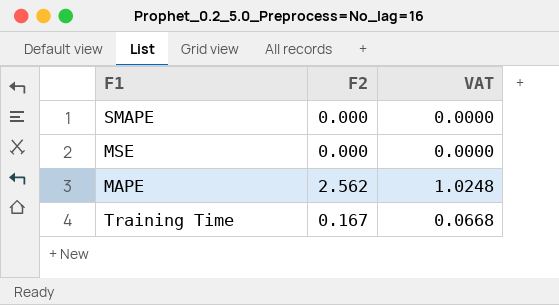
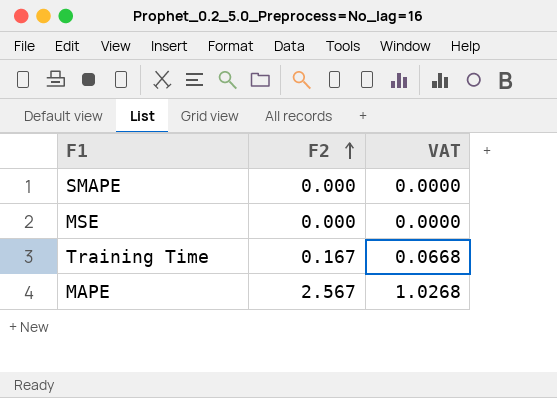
row order: none -> F2 ascending
MAPE | F2: 2.562 -> 2.567
MAPE | VAT: 1.0248 -> 1.0268

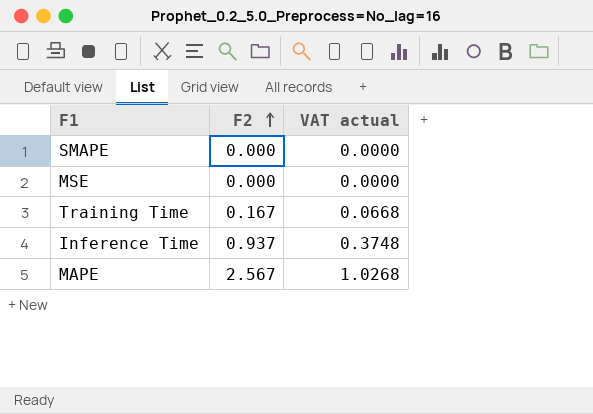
column name: VAT -> VAT actual
row Inference Time: none -> 0.937 | 0.3748

